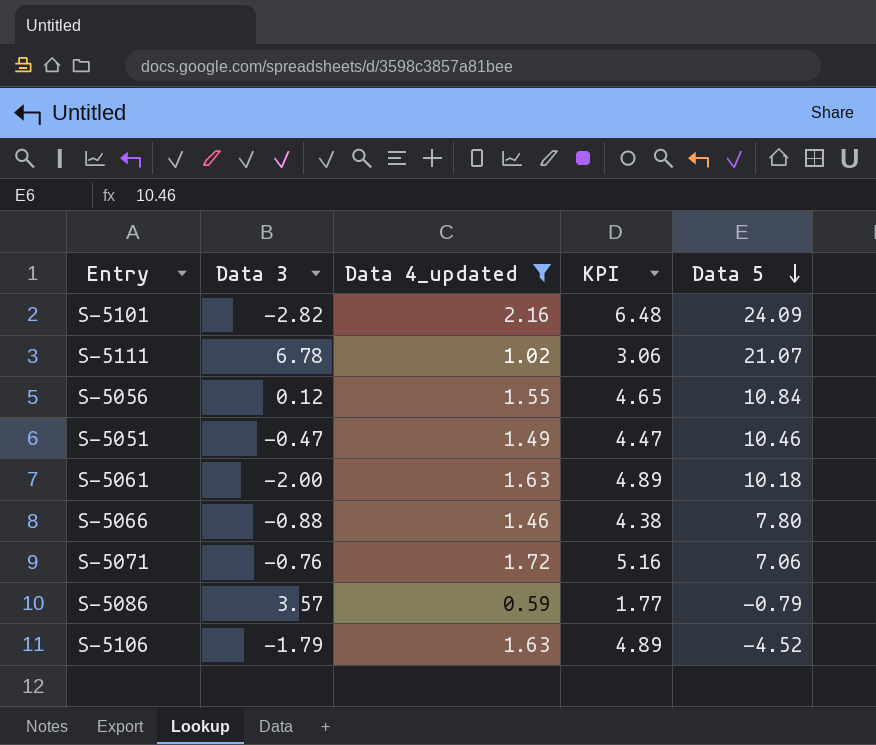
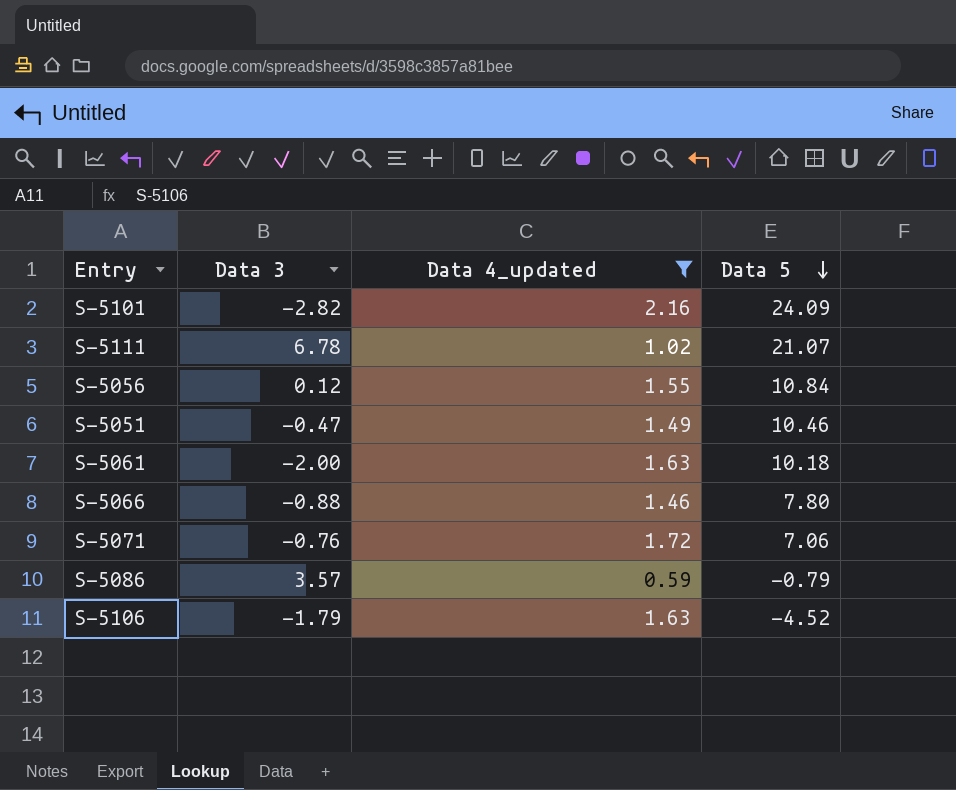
column KPI | formula: [Data 4_updated] * 3 -> none

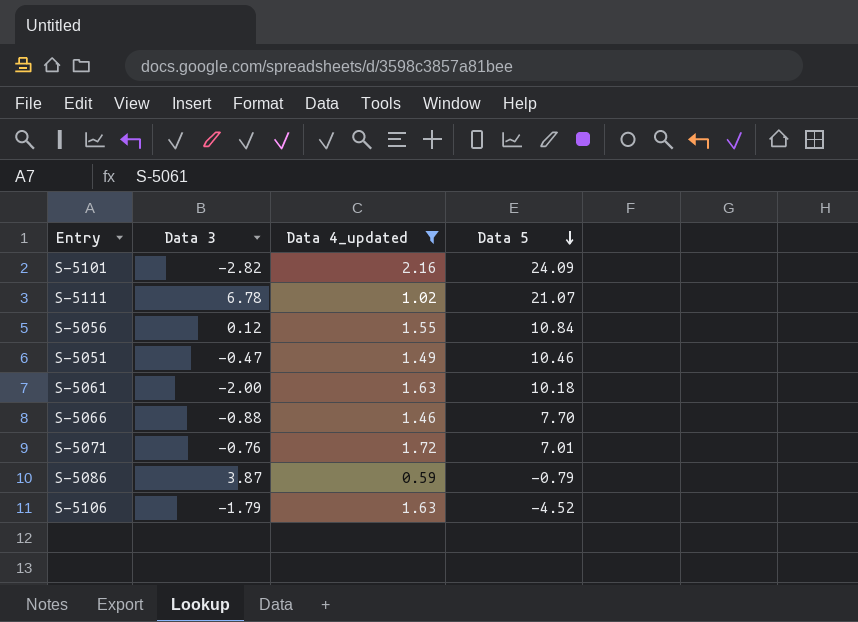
S-5066 | Data 5: 7.80 -> 7.70
S-5071 | Data 5: 7.06 -> 7.01
S-5086 | Data 3: 3.57 -> 3.87

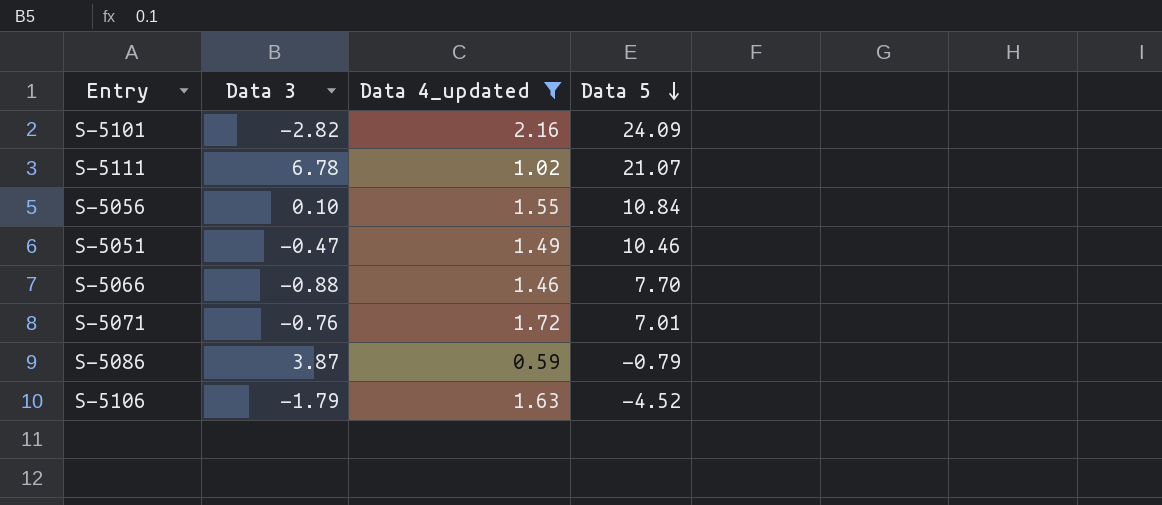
row S-5061: -2.00 | 1.63 | 10.18 -> none
S-5056 | Data 3: 0.12 -> 0.10

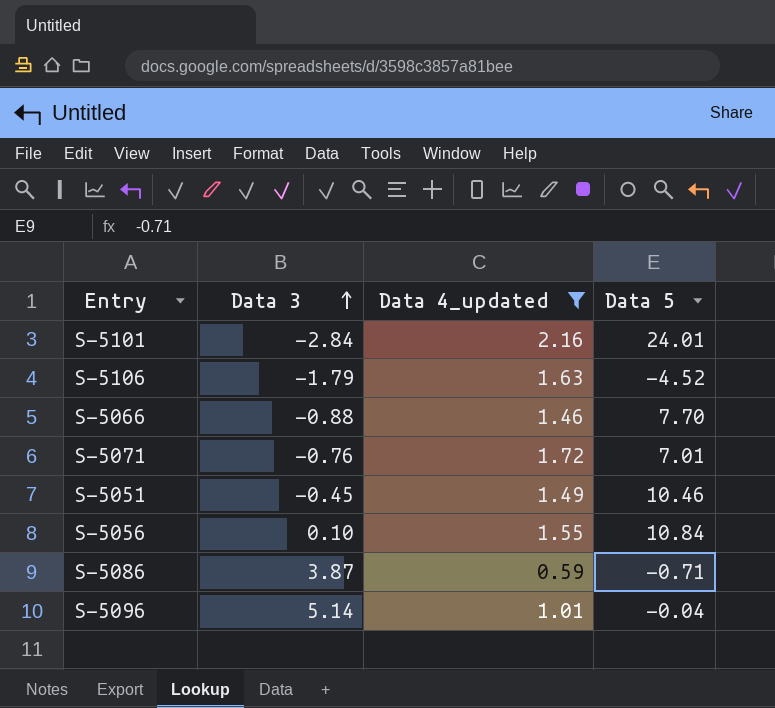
row order: Data 5 descending -> Data 3 ascending
row S-5111: 6.78 | 1.02 | 21.07 -> none
S-5101 | Data 3: -2.82 -> -2.84
S-5101 | Data 5: 24.09 -> 24.01
S-5051 | Data 3: -0.47 -> -0.45
S-5086 | Data 5: -0.79 -> -0.71
row S-5096: none -> 5.14 | 1.01 | -0.04

